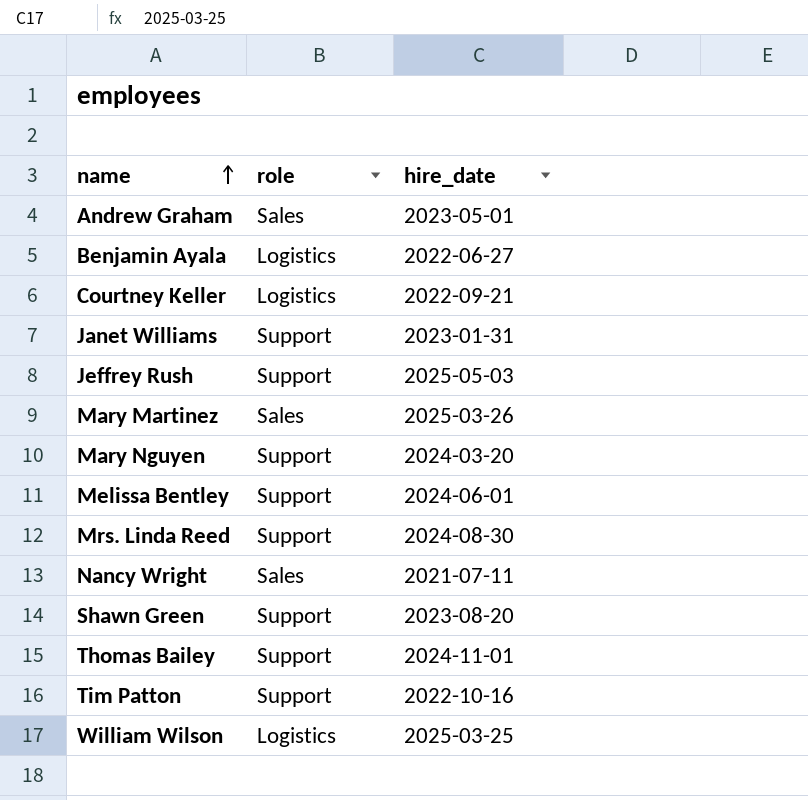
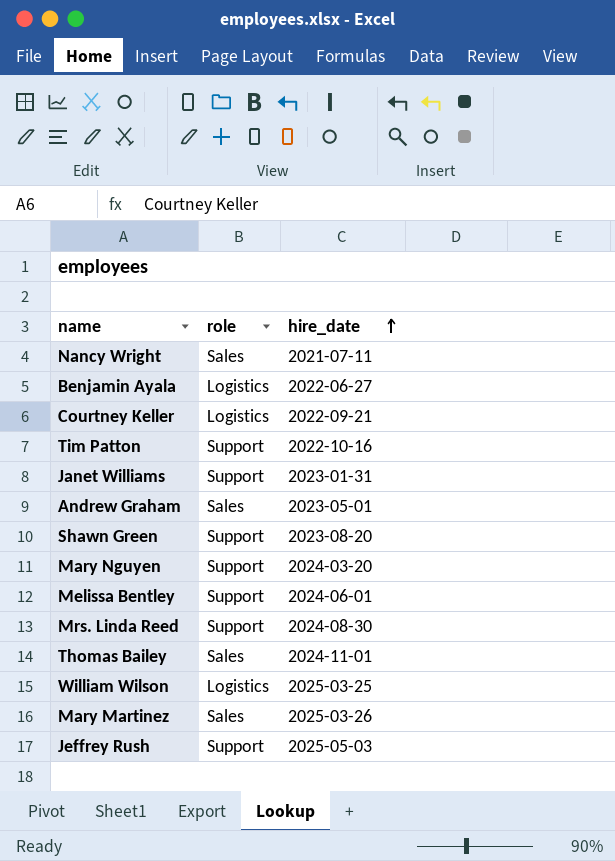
row order: name ascending -> hire_date ascending
Thomas Bailey | role: Support -> Sales

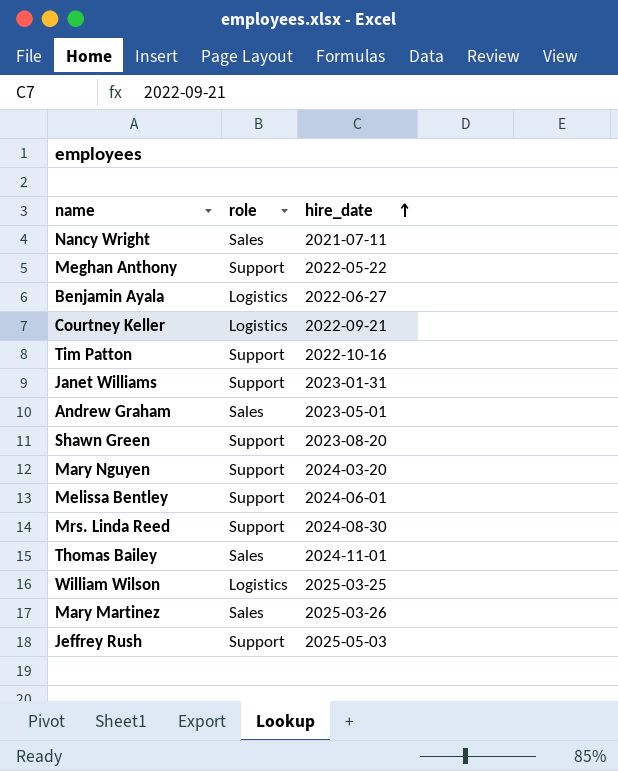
row Meghan Anthony: none -> Support | 2022-05-22

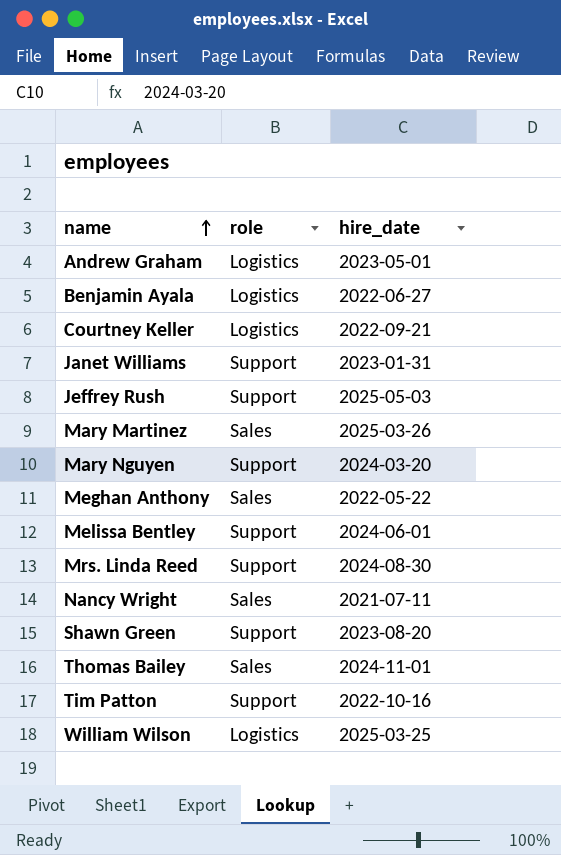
row order: hire_date ascending -> name ascending
Andrew Graham | role: Sales -> Logistics
Meghan Anthony | role: Support -> Sales

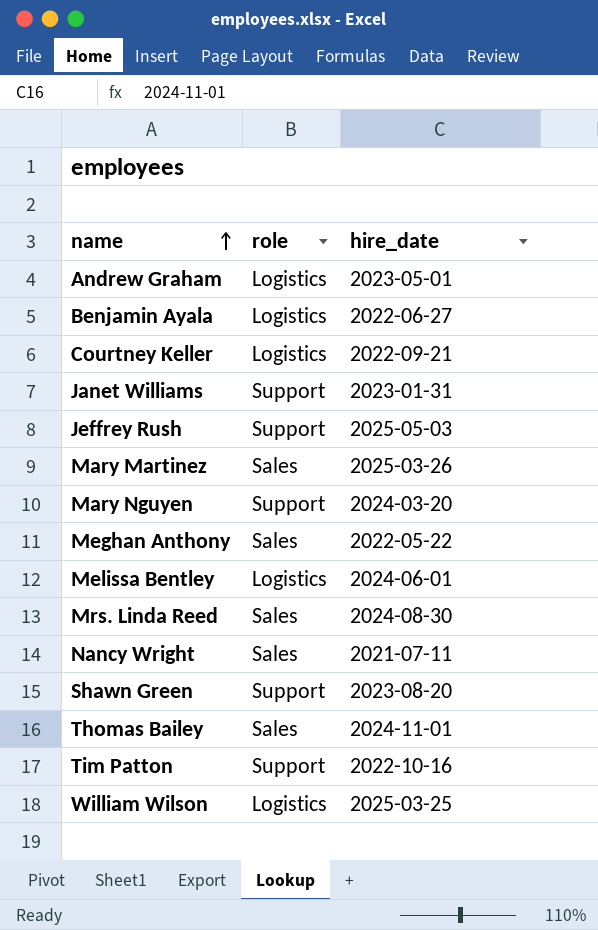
Melissa Bentley | role: Support -> Logistics
Mrs. Linda Reed | role: Support -> Sales

